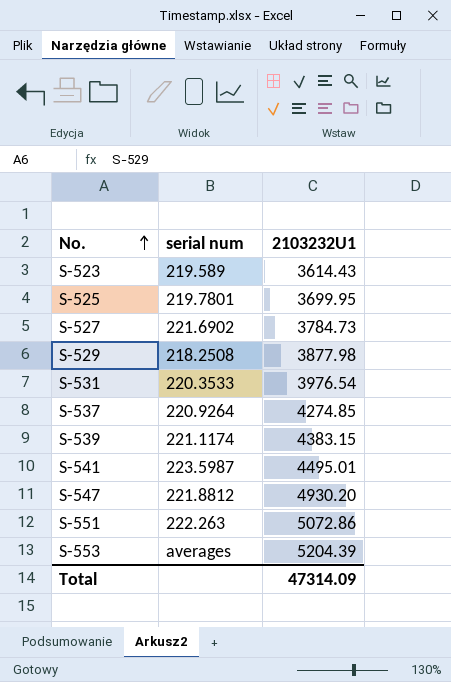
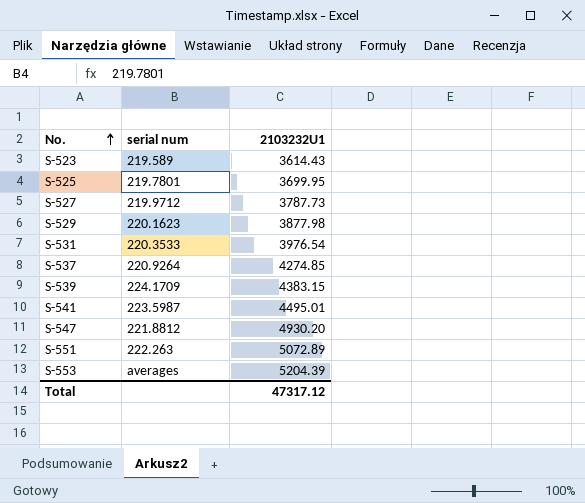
S-527 | serial num: 221.6902 -> 219.9712
S-527 | 2103232U1: 3784.73 -> 3787.73
S-529 | serial num: 218.2508 -> 220.1623
S-539 | serial num: 221.1174 -> 224.1709
S-551 | 2103232U1: 5072.86 -> 5072.89
Total | 2103232U1: 47314.09 -> 47317.12

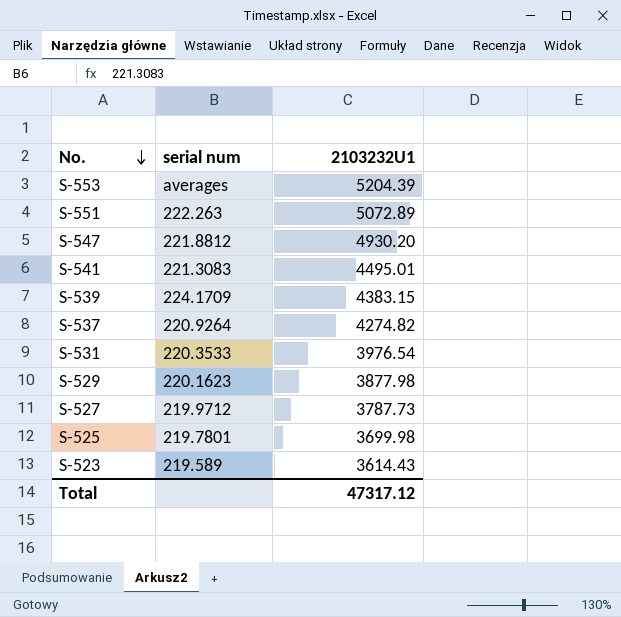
row order: No. ascending -> No. descending
S-541 | serial num: 223.5987 -> 221.3083
S-537 | 2103232U1: 4274.85 -> 4274.82
S-525 | 2103232U1: 3699.95 -> 3699.98

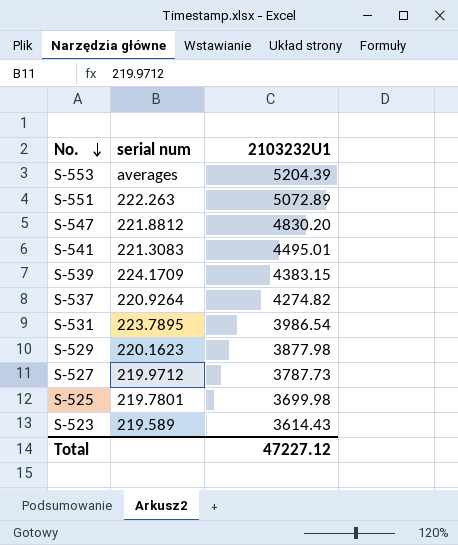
S-547 | 2103232U1: 4930.20 -> 4830.20
S-531 | serial num: 220.3533 -> 223.7895
S-531 | 2103232U1: 3976.54 -> 3986.54
Total | 2103232U1: 47317.12 -> 47227.12

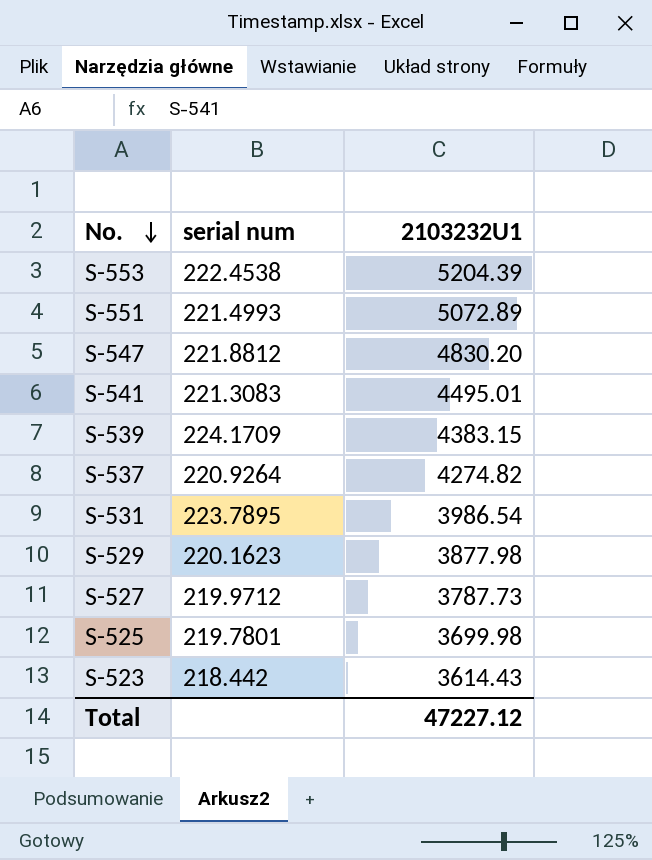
S-553 | serial num: averages -> 222.4538
S-551 | serial num: 222.263 -> 221.4993
S-523 | serial num: 219.589 -> 218.442

